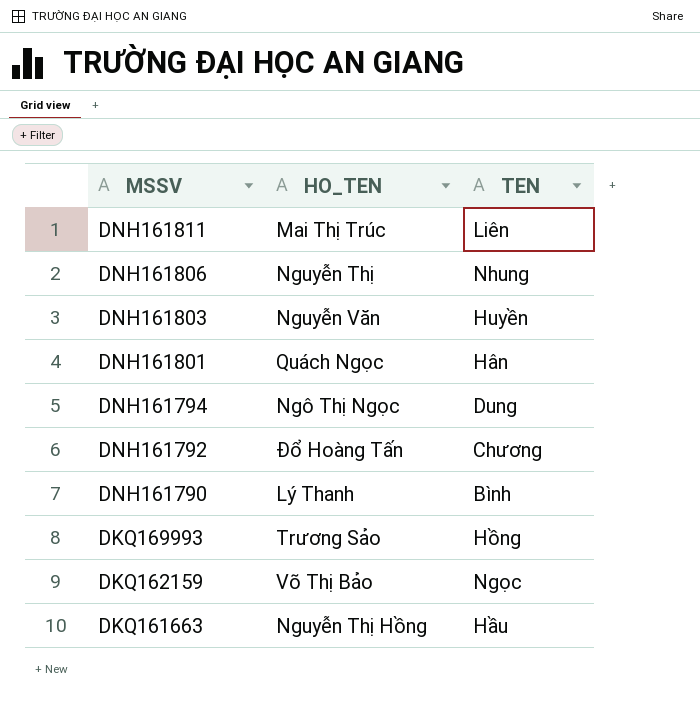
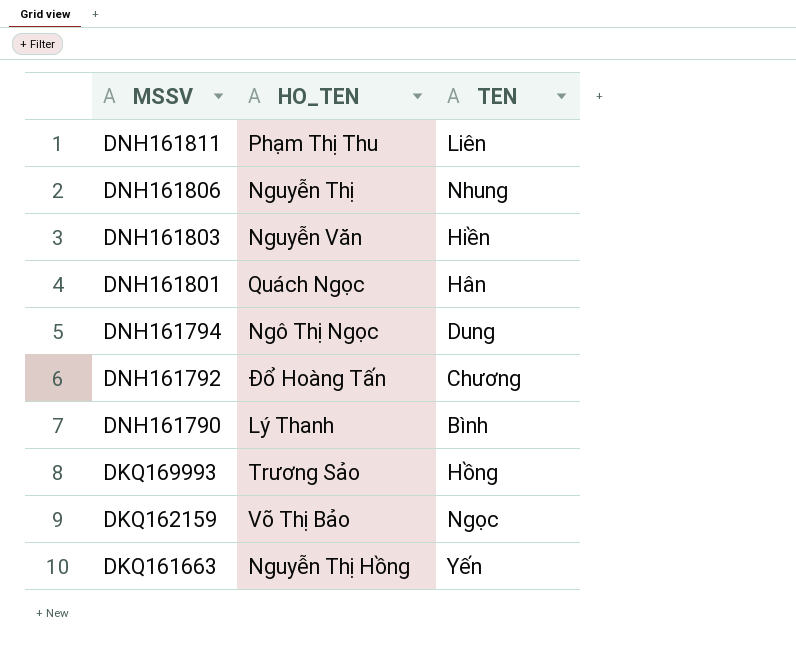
DNH161811 | HO_TEN: Mai Thị Trúc -> Phạm Thị Thu
DNH161803 | TEN: Huyền -> Hiền
DKQ161663 | TEN: Hầu -> Yến

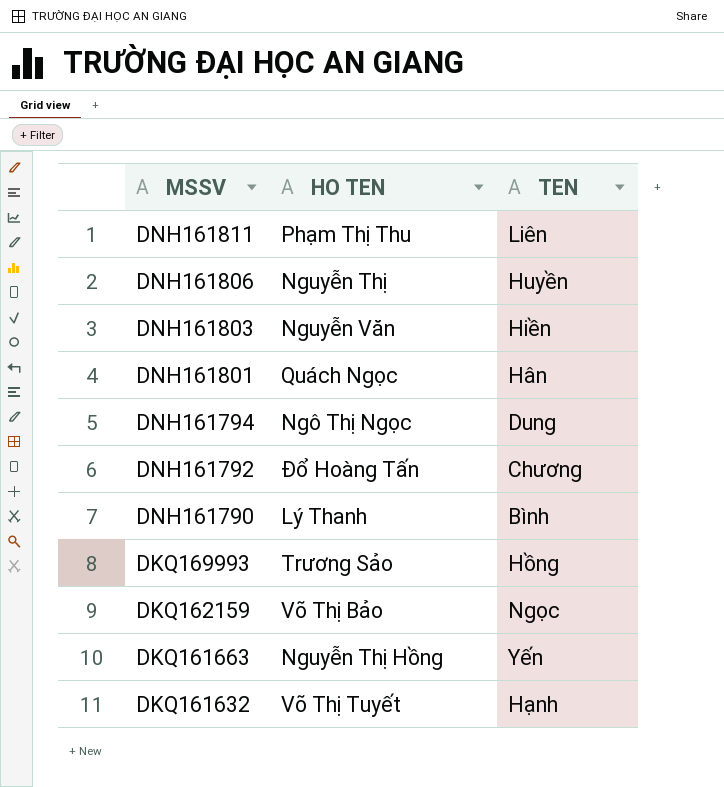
column name: HO_TEN -> HO TEN
DNH161806 | TEN: Nhung -> Huyền
row DKQ161632: none -> Võ Thị Tuyết | Hạnh

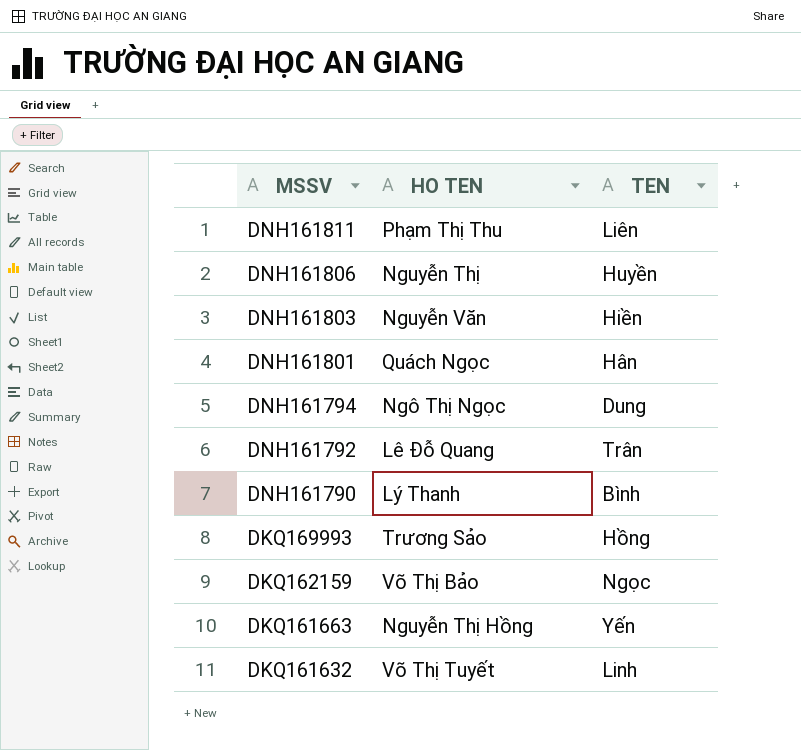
DNH161792 | HO TEN: Đổ Hoàng Tấn -> Lê Đỗ Quang
DNH161792 | TEN: Chương -> Trân
DKQ161632 | TEN: Hạnh -> Linh

